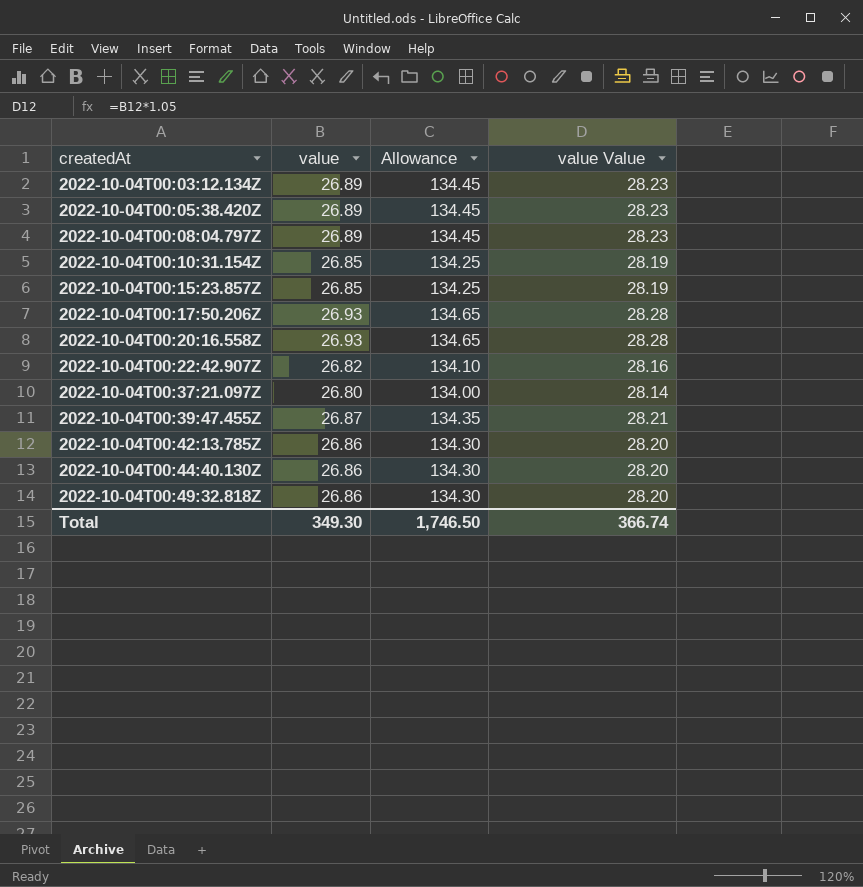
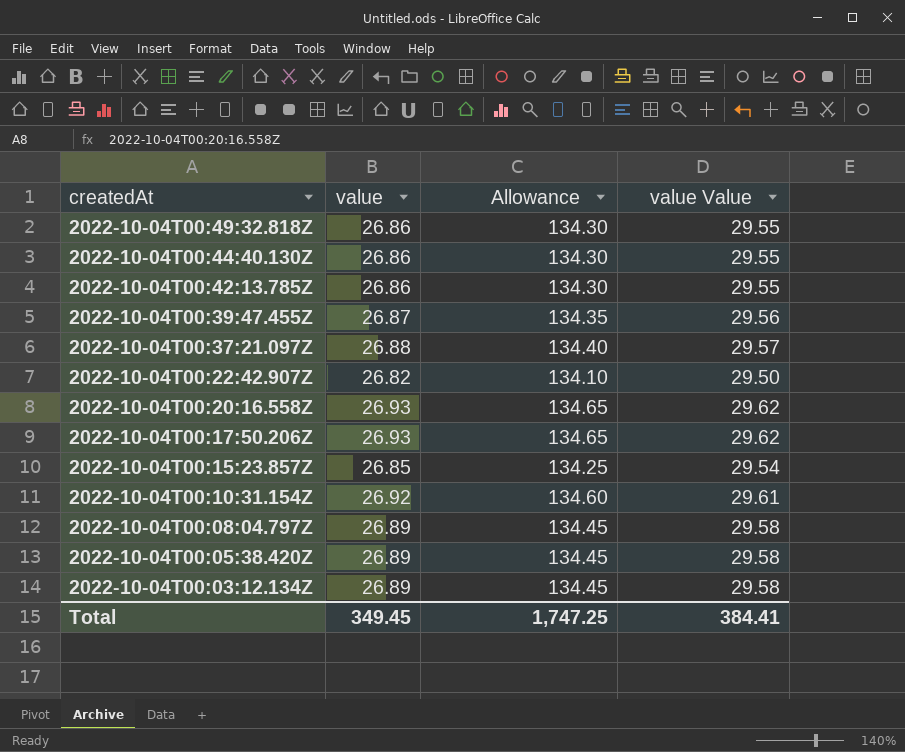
row order: createdAt ascending -> createdAt descending
column value Value | formula: [value] * 1.05 -> [value] * 1.1
2022-10-04T00:37:21.097Z | value: 26.80 -> 26.88
2022-10-04T00:37:21.097Z | Allowance: 134.00 -> 134.40
2022-10-04T00:10:31.154Z | value: 26.85 -> 26.92
2022-10-04T00:10:31.154Z | Allowance: 134.25 -> 134.60
Total | value: 349.30 -> 349.45
Total | Allowance: 1,746.50 -> 1,747.25
Total | value Value: 366.74 -> 384.41

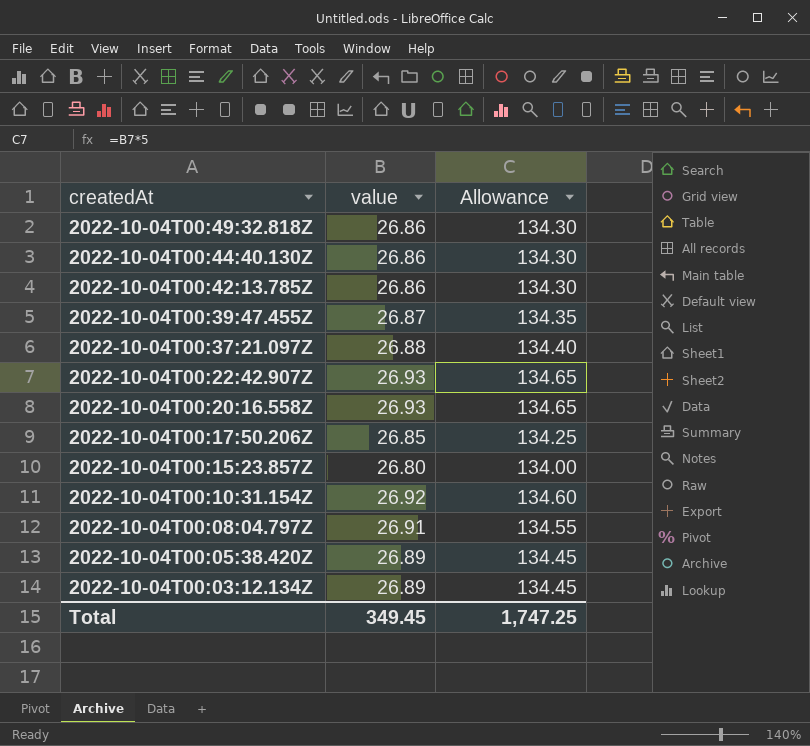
column value Value | formula: [value] * 1.1 -> none
2022-10-04T00:22:42.907Z | value: 26.82 -> 26.93
2022-10-04T00:22:42.907Z | Allowance: 134.10 -> 134.65
2022-10-04T00:17:50.206Z | value: 26.93 -> 26.85
2022-10-04T00:17:50.206Z | Allowance: 134.65 -> 134.25
2022-10-04T00:15:23.857Z | value: 26.85 -> 26.80
2022-10-04T00:15:23.857Z | Allowance: 134.25 -> 134.00
2022-10-04T00:08:04.797Z | value: 26.89 -> 26.91
2022-10-04T00:08:04.797Z | Allowance: 134.45 -> 134.55

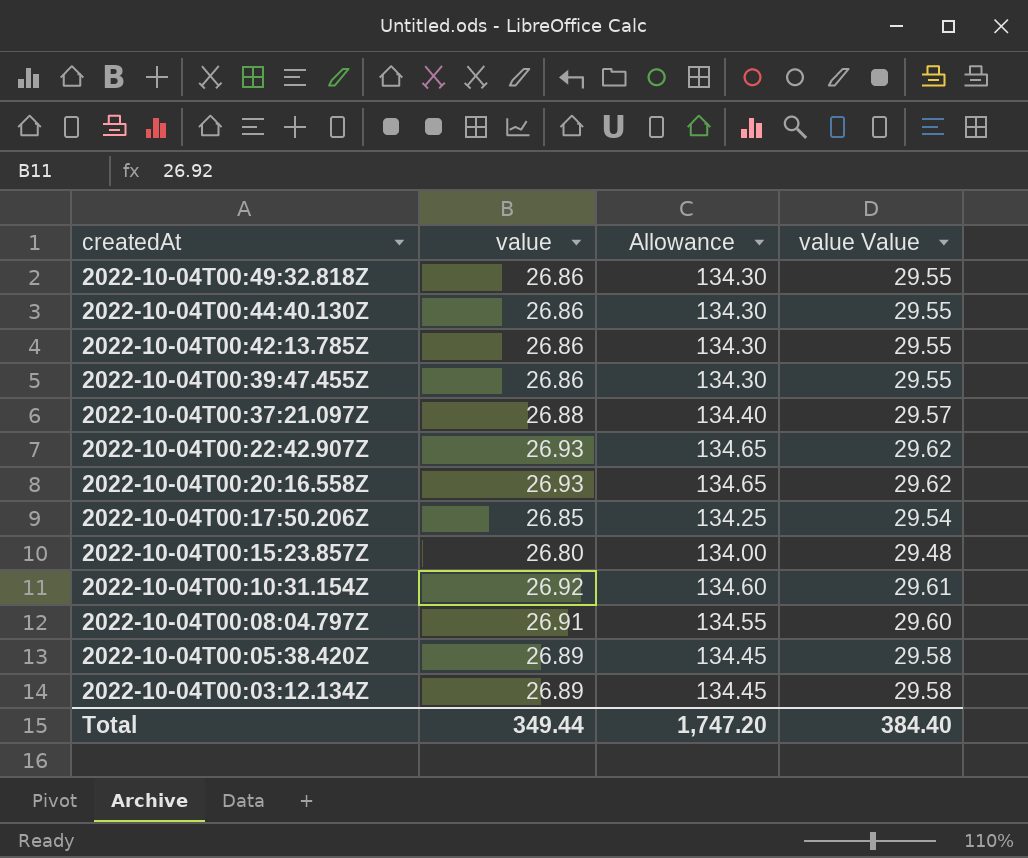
column value Value | formula: none -> [value] * 1.1
2022-10-04T00:39:47.455Z | value: 26.87 -> 26.86
2022-10-04T00:39:47.455Z | Allowance: 134.35 -> 134.30
Total | value: 349.45 -> 349.44
Total | Allowance: 1,747.25 -> 1,747.20

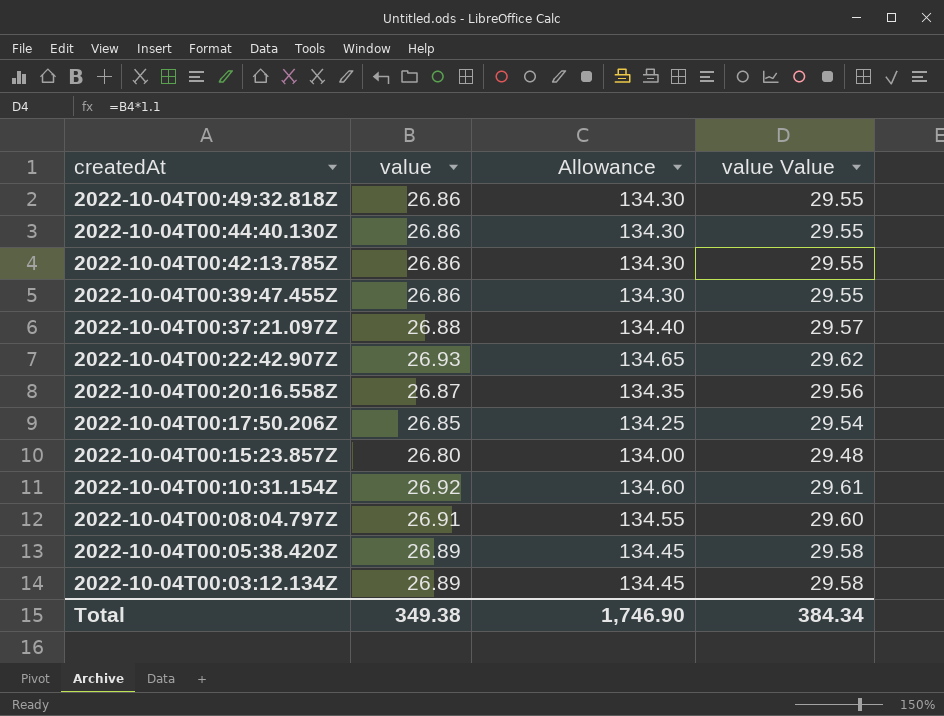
2022-10-04T00:20:16.558Z | value: 26.93 -> 26.87
2022-10-04T00:20:16.558Z | Allowance: 134.65 -> 134.35
2022-10-04T00:20:16.558Z | value Value: 29.62 -> 29.56
Total | value: 349.44 -> 349.38
Total | Allowance: 1,747.20 -> 1,746.90
Total | value Value: 384.40 -> 384.34

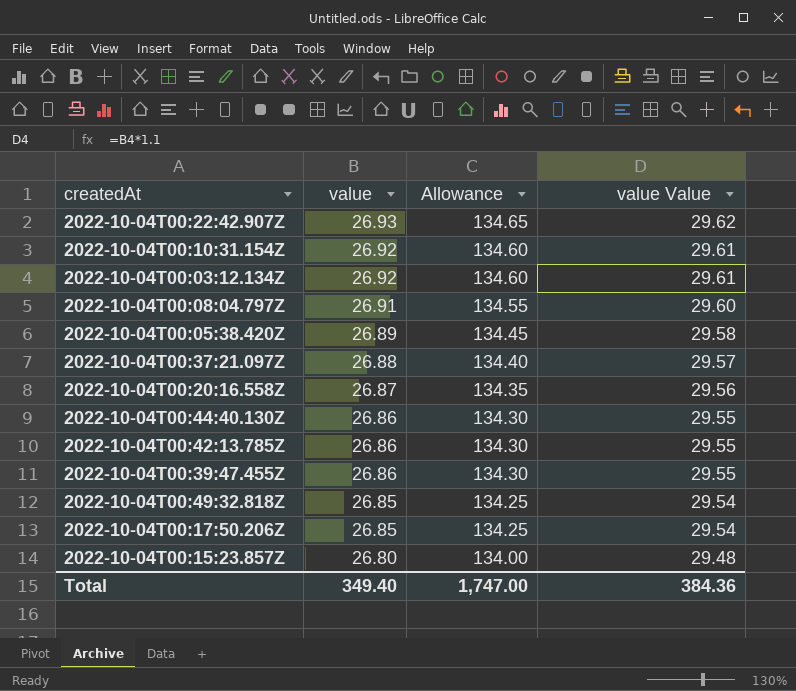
row order: createdAt descending -> value descending
2022-10-04T00:03:12.134Z | value: 26.89 -> 26.92
2022-10-04T00:03:12.134Z | Allowance: 134.45 -> 134.60
2022-10-04T00:03:12.134Z | value Value: 29.58 -> 29.61
2022-10-04T00:49:32.818Z | value: 26.86 -> 26.85
2022-10-04T00:49:32.818Z | Allowance: 134.30 -> 134.25
2022-10-04T00:49:32.818Z | value Value: 29.55 -> 29.54
Total | value: 349.38 -> 349.40
Total | Allowance: 1,746.90 -> 1,747.00
Total | value Value: 384.34 -> 384.36

